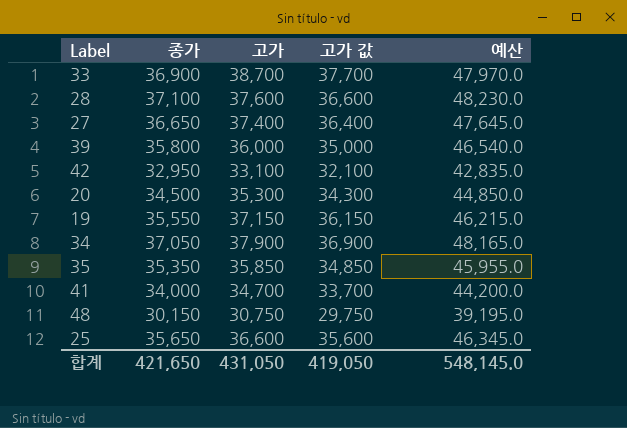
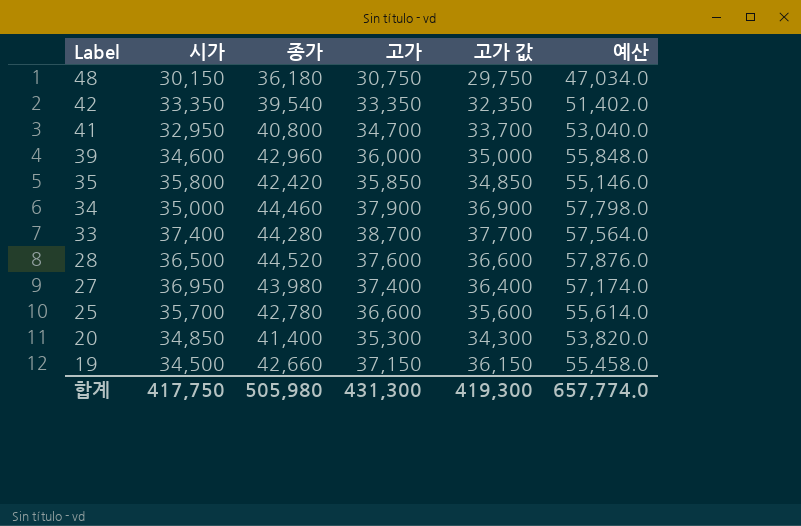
row order: none -> Label descending
column 시가 | position: none -> 2
48 | 종가: 30,150 -> 36,180
48 | 예산: 39,195.0 -> 47,034.0
42 | 종가: 32,950 -> 39,540
42 | 고가: 33,100 -> 33,350
42 | 고가 값: 32,100 -> 32,350
42 | 예산: 42,835.0 -> 51,402.0
41 | 종가: 34,000 -> 40,800
41 | 예산: 44,200.0 -> 53,040.0
39 | 종가: 35,800 -> 42,960
39 | 예산: 46,540.0 -> 55,848.0
35 | 종가: 35,350 -> 42,420
35 | 예산: 45,955.0 -> 55,146.0
34 | 종가: 37,050 -> 44,460
34 | 예산: 48,165.0 -> 57,798.0
33 | 종가: 36,900 -> 44,280
33 | 예산: 47,970.0 -> 57,564.0
28 | 종가: 37,100 -> 44,520
28 | 예산: 48,230.0 -> 57,876.0
27 | 종가: 36,650 -> 43,980
27 | 예산: 47,645.0 -> 57,174.0
25 | 종가: 35,650 -> 42,780
25 | 예산: 46,345.0 -> 55,614.0
20 | 종가: 34,500 -> 41,400
20 | 예산: 44,850.0 -> 53,820.0
19 | 종가: 35,550 -> 42,660
19 | 예산: 46,215.0 -> 55,458.0
합계 | 종가: 421,650 -> 505,980
합계 | 고가: 431,050 -> 431,300
합계 | 고가 값: 419,050 -> 419,300
합계 | 예산: 548,145.0 -> 657,774.0

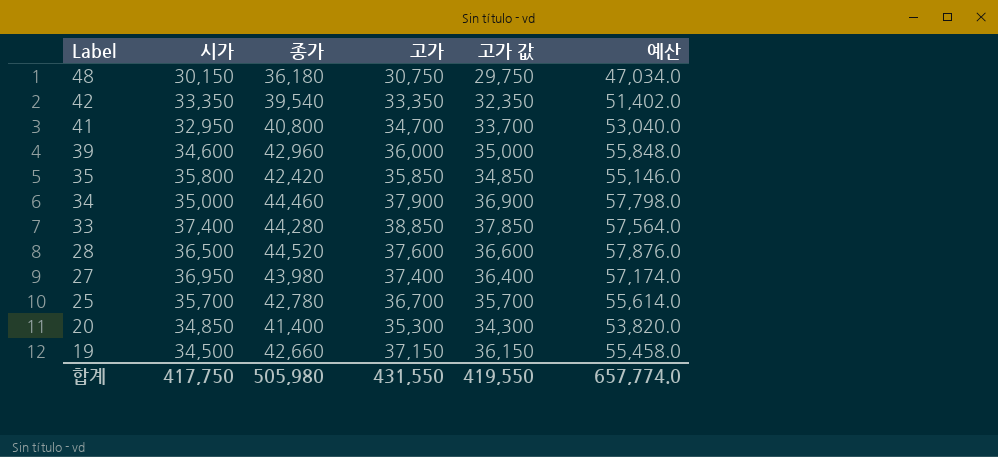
33 | 고가: 38,700 -> 38,850
33 | 고가 값: 37,700 -> 37,850
25 | 고가: 36,600 -> 36,700
25 | 고가 값: 35,600 -> 35,700
합계 | 고가: 431,300 -> 431,550
합계 | 고가 값: 419,300 -> 419,550

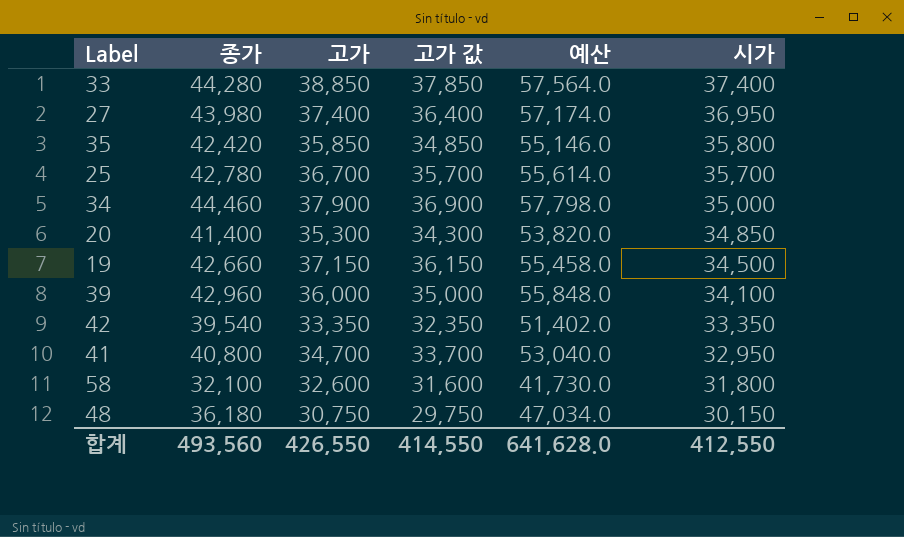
row order: Label descending -> 시가 descending
column 시가 | position: 2 -> 6
row 28: 36,500 | 44,520 | 37,600 | 36,600 | 57,876.0 -> none
39 | 시가: 34,600 -> 34,100
row 58: none -> 32,100 | 32,600 | 31,600 | 41,730.0 | 31,800
합계 | 종가: 505,980 -> 493,560
합계 | 고가: 431,550 -> 426,550
합계 | 고가 값: 419,550 -> 414,550
합계 | 예산: 657,774.0 -> 641,628.0
합계 | 시가: 417,750 -> 412,550

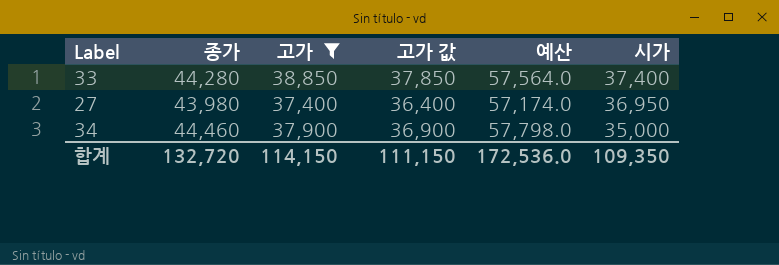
filter: none -> 고가 >= 37,400
합계 | 종가: 493,560 -> 132,720
합계 | 고가: 426,550 -> 114,150
합계 | 고가 값: 414,550 -> 111,150
합계 | 예산: 641,628.0 -> 172,536.0
합계 | 시가: 412,550 -> 109,350

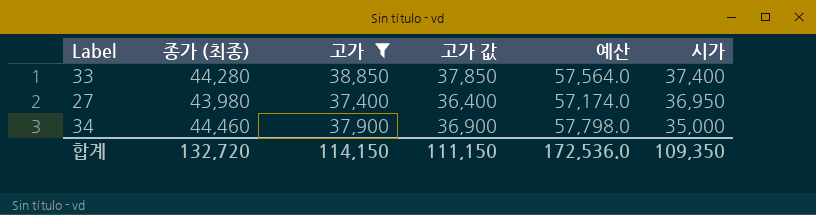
column name: 종가 -> 종가 (최종)

